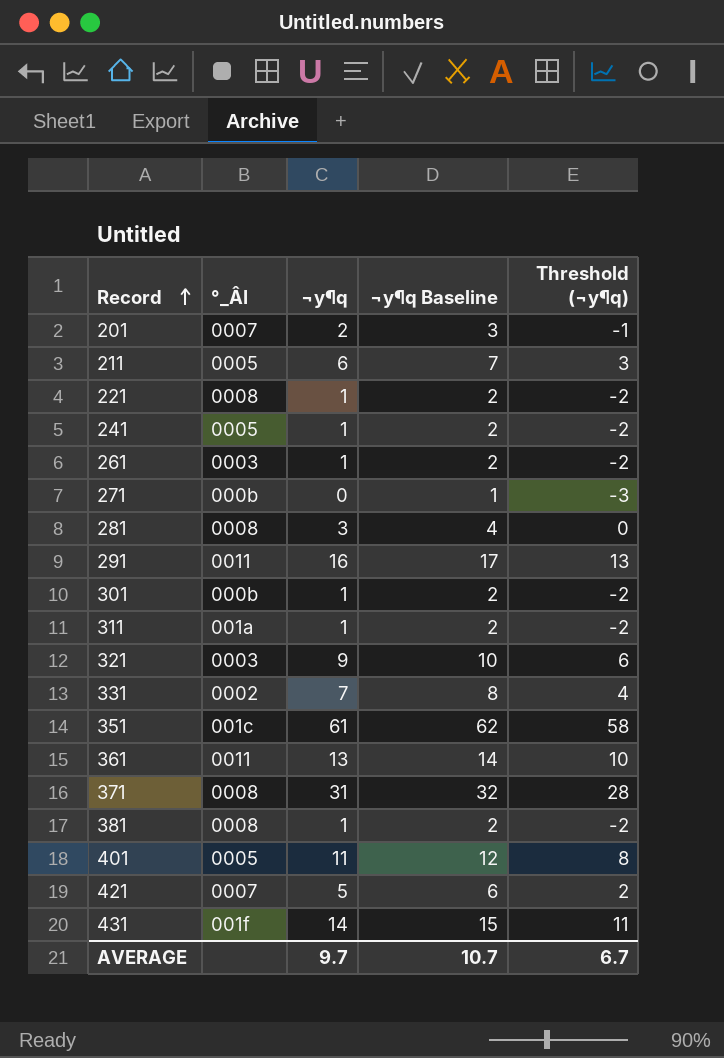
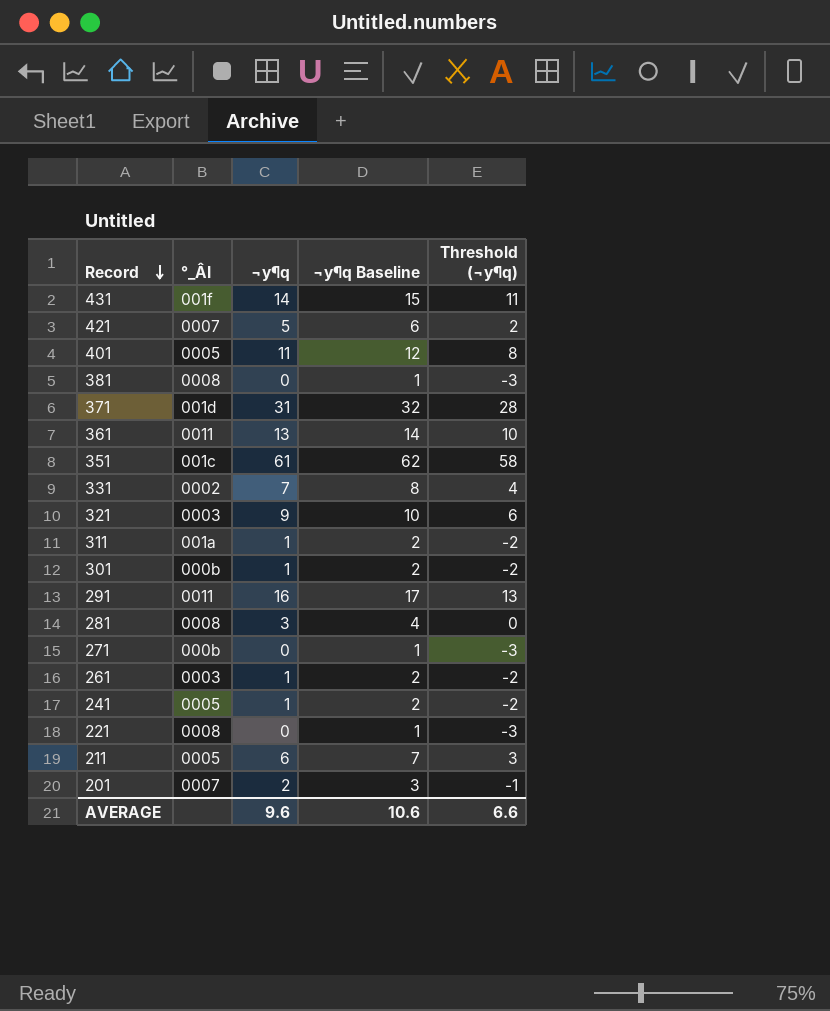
row order: Record ascending -> Record descending
381 | ¬y¶q: 1 -> 0
381 | ¬y¶q Baseline: 2 -> 1
381 | Threshold (¬y¶q): -2 -> -3
371 | °_ÂI: 0008 -> 001d
221 | ¬y¶q: 1 -> 0
221 | ¬y¶q Baseline: 2 -> 1
221 | Threshold (¬y¶q): -2 -> -3
AVERAGE | ¬y¶q: 9.7 -> 9.6
AVERAGE | ¬y¶q Baseline: 10.7 -> 10.6
AVERAGE | Threshold (¬y¶q): 6.7 -> 6.6

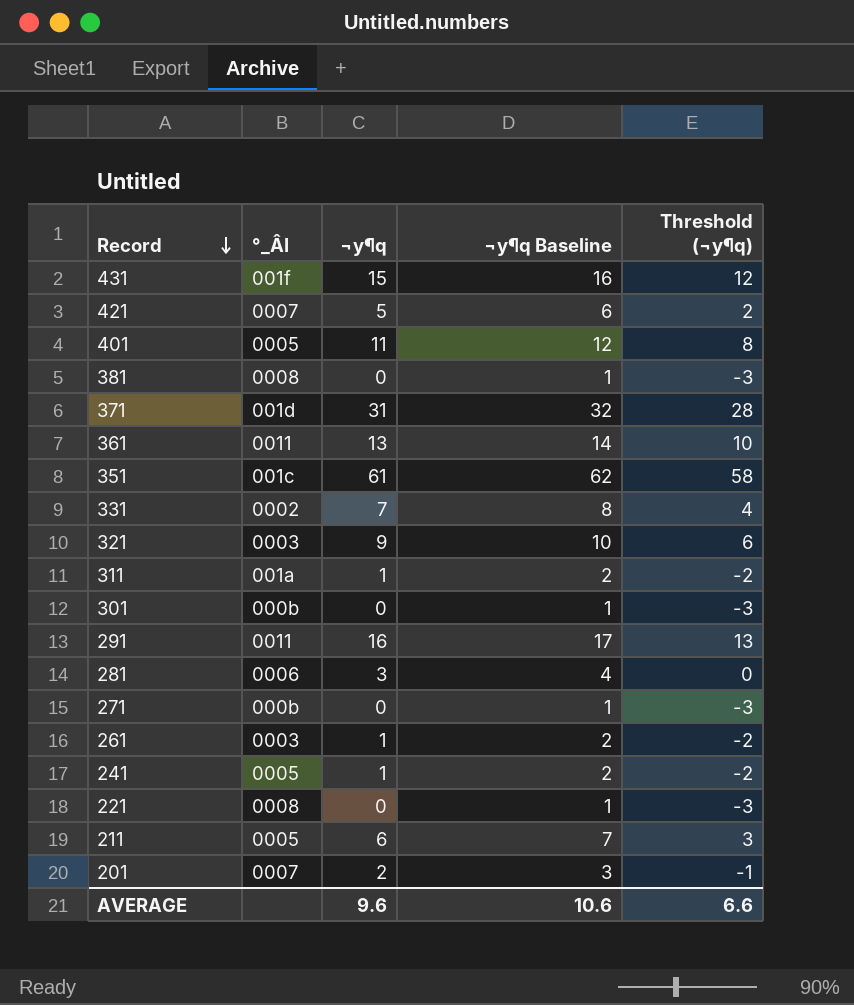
431 | ¬y¶q: 14 -> 15
431 | ¬y¶q Baseline: 15 -> 16
431 | Threshold (¬y¶q): 11 -> 12
301 | ¬y¶q: 1 -> 0
301 | ¬y¶q Baseline: 2 -> 1
301 | Threshold (¬y¶q): -2 -> -3
281 | °_ÂI: 0008 -> 0006

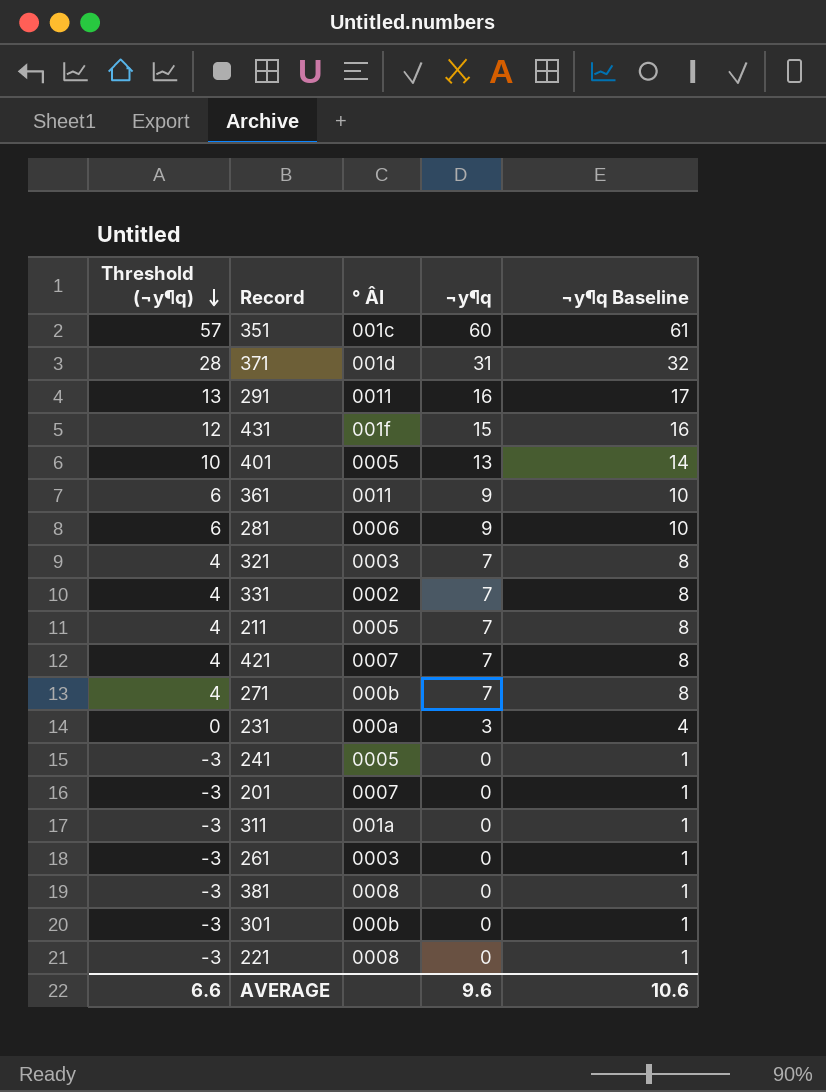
row order: Record descending -> Threshold (¬y¶q) descending
column Threshold (¬y¶q) | position: 5 -> 1
column name: °_ÂI -> ° ÂI
351 | Threshold (¬y¶q): 58 -> 57
351 | ¬y¶q: 61 -> 60
351 | ¬y¶q Baseline: 62 -> 61
401 | Threshold (¬y¶q): 8 -> 10
401 | ¬y¶q: 11 -> 13
401 | ¬y¶q Baseline: 12 -> 14
361 | Threshold (¬y¶q): 10 -> 6
361 | ¬y¶q: 13 -> 9
361 | ¬y¶q Baseline: 14 -> 10
281 | Threshold (¬y¶q): 0 -> 6
281 | ¬y¶q: 3 -> 9
281 | ¬y¶q Baseline: 4 -> 10
321 | Threshold (¬y¶q): 6 -> 4
321 | ¬y¶q: 9 -> 7
321 | ¬y¶q Baseline: 10 -> 8
211 | Threshold (¬y¶q): 3 -> 4
211 | ¬y¶q: 6 -> 7
211 | ¬y¶q Baseline: 7 -> 8
421 | Threshold (¬y¶q): 2 -> 4
421 | ¬y¶q: 5 -> 7
421 | ¬y¶q Baseline: 6 -> 8
271 | Threshold (¬y¶q): -3 -> 4
271 | ¬y¶q: 0 -> 7
271 | ¬y¶q Baseline: 1 -> 8
row 231: none -> 0 | 000a | 3 | 4
241 | Threshold (¬y¶q): -2 -> -3
241 | ¬y¶q: 1 -> 0
241 | ¬y¶q Baseline: 2 -> 1
201 | Threshold (¬y¶q): -1 -> -3
201 | ¬y¶q: 2 -> 0
201 | ¬y¶q Baseline: 3 -> 1
311 | Threshold (¬y¶q): -2 -> -3
311 | ¬y¶q: 1 -> 0
311 | ¬y¶q Baseline: 2 -> 1
261 | Threshold (¬y¶q): -2 -> -3
261 | ¬y¶q: 1 -> 0
261 | ¬y¶q Baseline: 2 -> 1

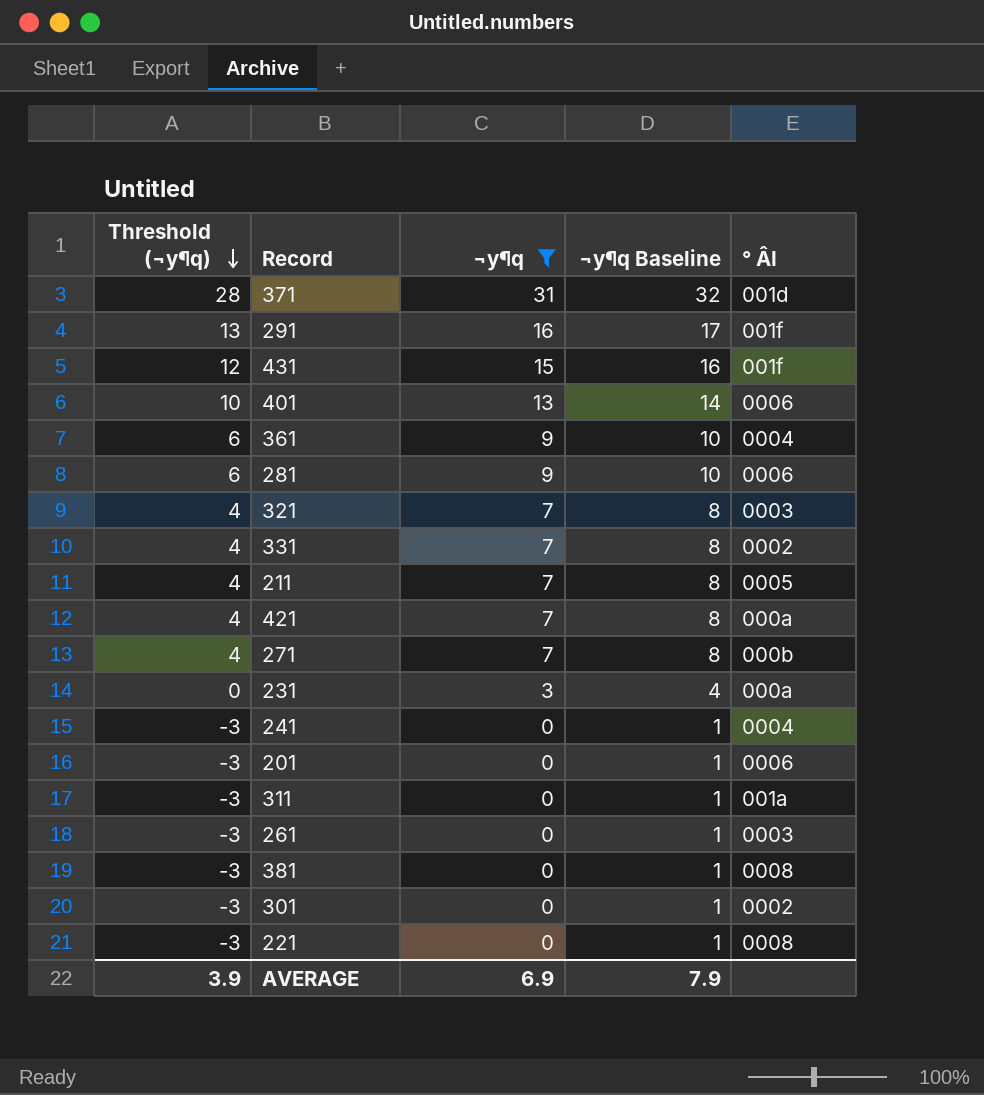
filter: none -> ¬y¶q != 60
column ° ÂI | position: 3 -> 5
291 | ° ÂI: 0011 -> 001f
401 | ° ÂI: 0005 -> 0006
361 | ° ÂI: 0011 -> 0004
421 | ° ÂI: 0007 -> 000a
241 | ° ÂI: 0005 -> 0004
201 | ° ÂI: 0007 -> 0006
301 | ° ÂI: 000b -> 0002
AVERAGE | Threshold (¬y¶q): 6.6 -> 3.9
AVERAGE | ¬y¶q: 9.6 -> 6.9
AVERAGE | ¬y¶q Baseline: 10.6 -> 7.9

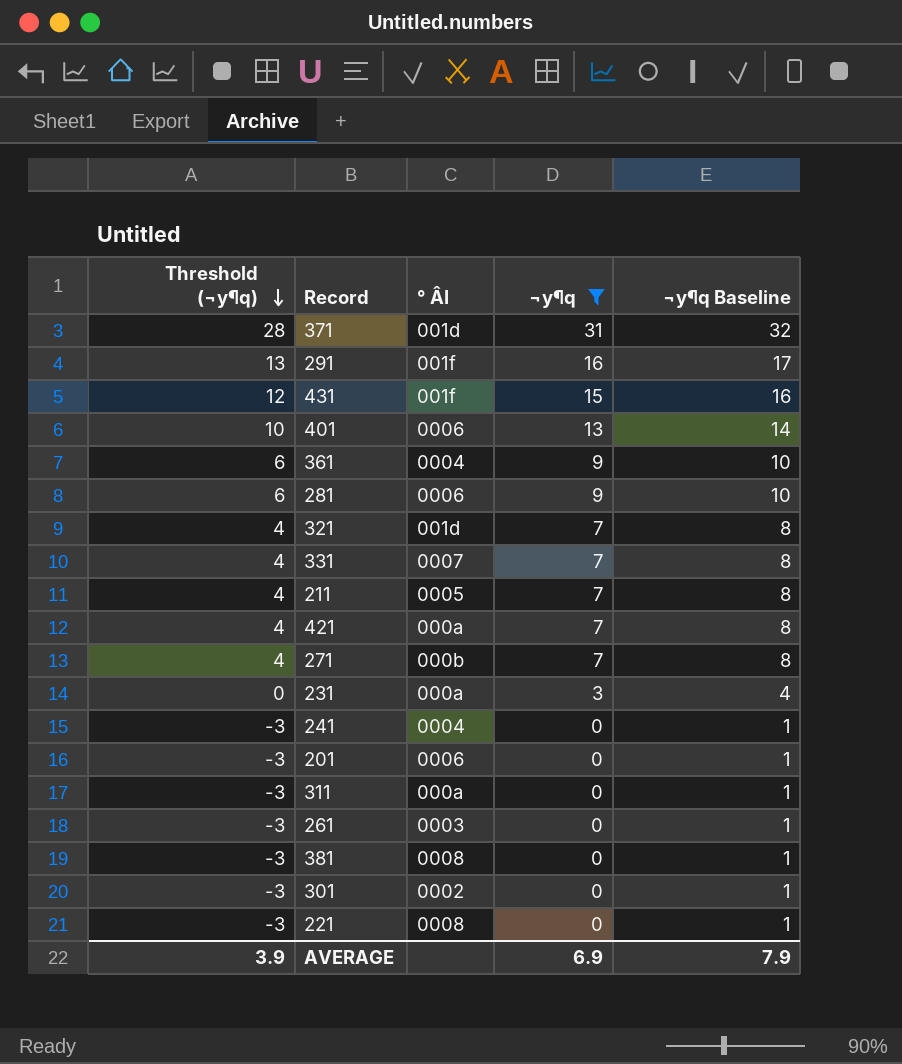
column ° ÂI | position: 5 -> 3
321 | ° ÂI: 0003 -> 001d
331 | ° ÂI: 0002 -> 0007
311 | ° ÂI: 001a -> 000a

